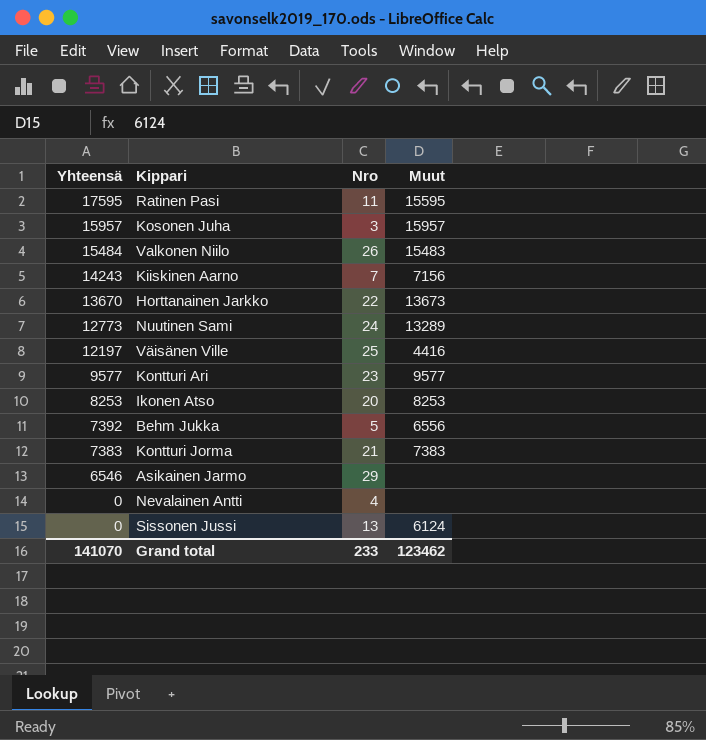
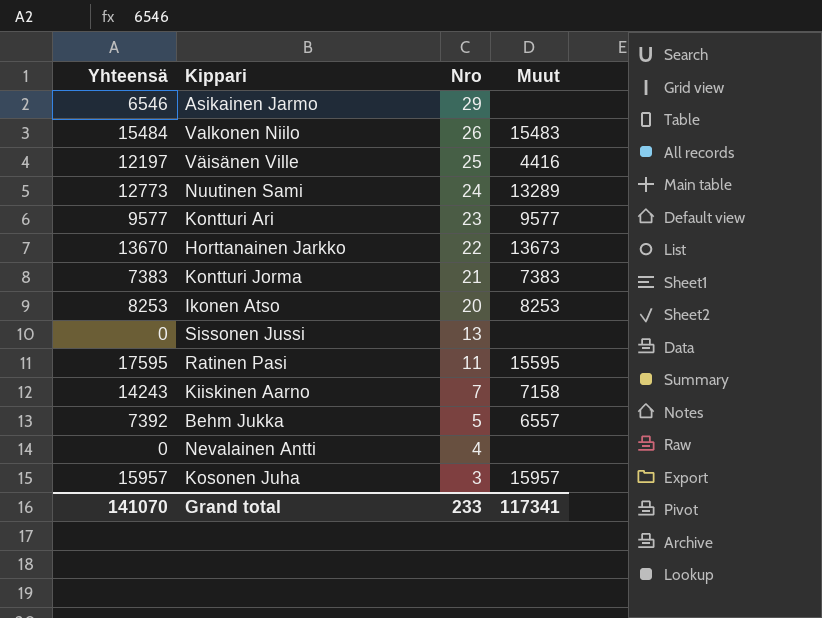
row order: Yhteensä descending -> Nro descending
Sissonen Jussi | Muut: 6124 -> none
Kiiskinen Aarno | Muut: 7156 -> 7158
Behm Jukka | Muut: 6556 -> 6557
Grand total | Muut: 123462 -> 117341

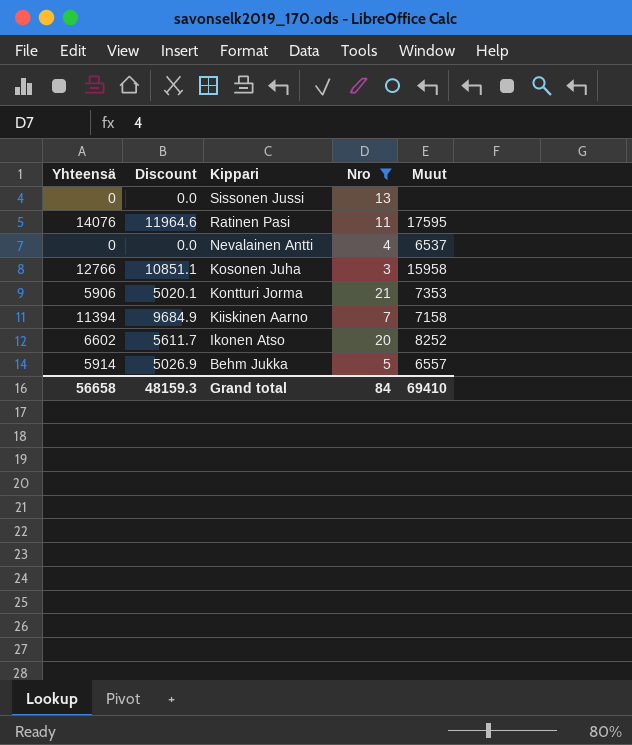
filter: none -> Nro <= 21
row order: Nro descending -> Kippari descending
column Discount | formula: none -> [Yhteensä] * 0.85
Ratinen Pasi | Yhteensä: 17595 -> 14076
Ratinen Pasi | Muut: 15595 -> 17595
Nevalainen Antti | Muut: none -> 6537
Kosonen Juha | Yhteensä: 15957 -> 12766
Kosonen Juha | Muut: 15957 -> 15958
Kontturi Jorma | Yhteensä: 7383 -> 5906
Kontturi Jorma | Muut: 7383 -> 7353
Kiiskinen Aarno | Yhteensä: 14243 -> 11394
Ikonen Atso | Yhteensä: 8253 -> 6602
Ikonen Atso | Muut: 8253 -> 8252
Behm Jukka | Yhteensä: 7392 -> 5914
Grand total | Yhteensä: 141070 -> 56658
Grand total | Nro: 233 -> 84
Grand total | Muut: 117341 -> 69410

